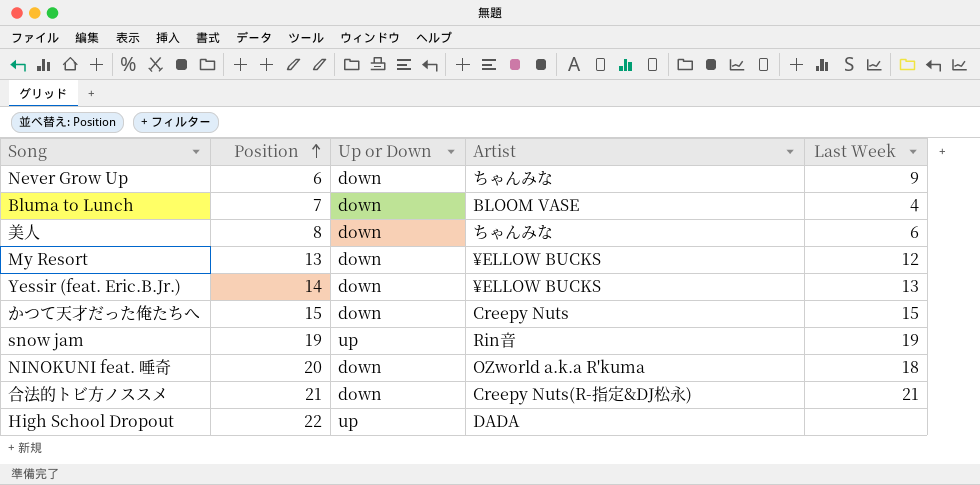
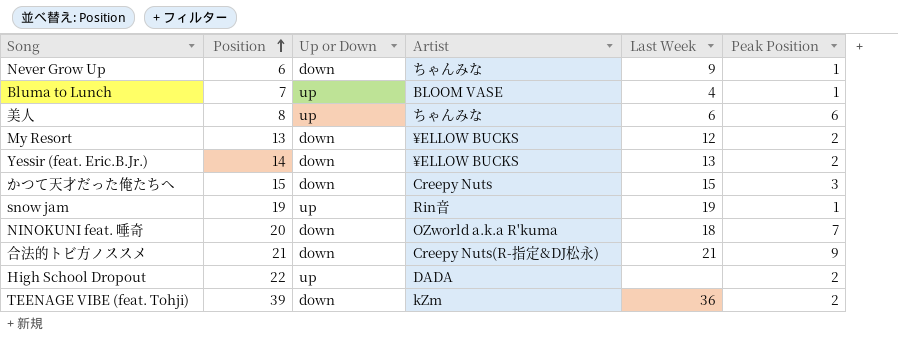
column Peak Position | position: none -> 6
Bluma to Lunch | Up or Down: down -> up
美人 | Up or Down: down -> up
row TEENAGE VIBE (feat. Tohji): none -> 39 | down | kZm | 36 | 2

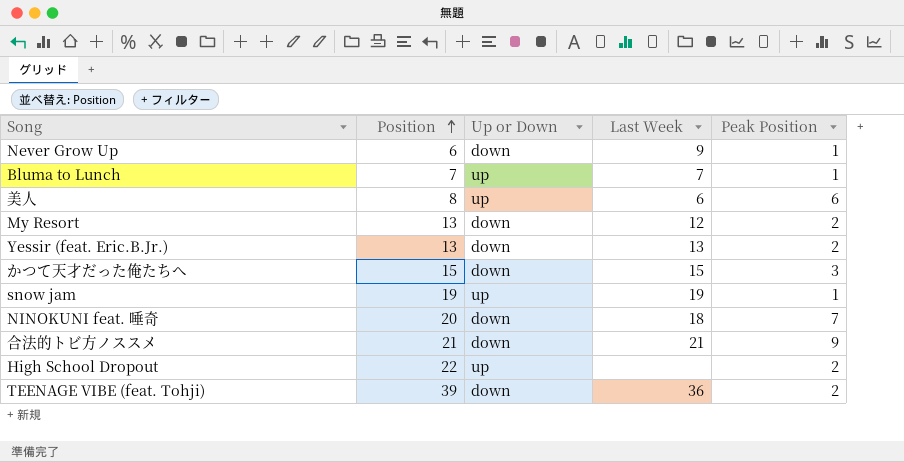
column Artist | position: 4 -> none
Bluma to Lunch | Last Week: 4 -> 7
Yessir (feat. Eric.B.Jr.) | Position: 14 -> 13

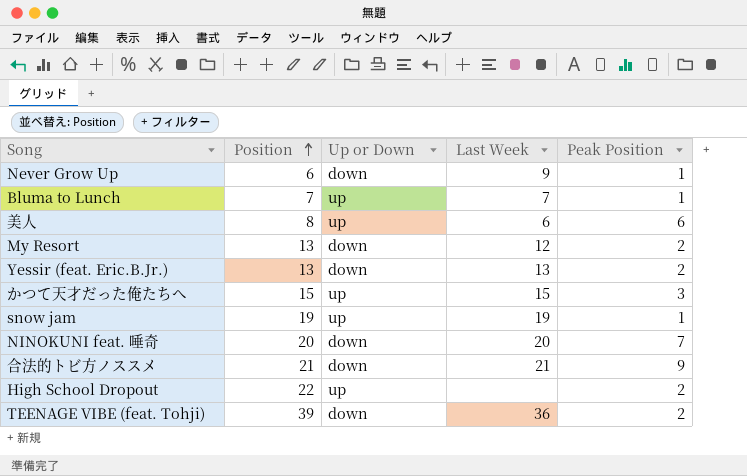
かつて天才だった俺たちへ | Up or Down: down -> up
NINOKUNI feat. 唾奇 | Last Week: 18 -> 20

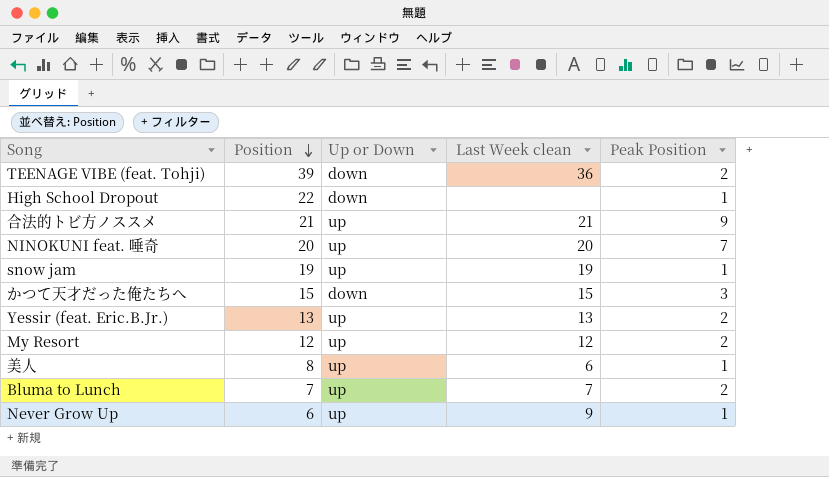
row order: Position ascending -> Position descending
column name: Last Week -> Last Week clean
High School Dropout | Up or Down: up -> down
High School Dropout | Peak Position: 2 -> 1
合法的トビ方ノススメ | Up or Down: down -> up
NINOKUNI feat. 唾奇 | Up or Down: down -> up
かつて天才だった俺たちへ | Up or Down: up -> down
Yessir (feat. Eric.B.Jr.) | Up or Down: down -> up
My Resort | Position: 13 -> 12
My Resort | Up or Down: down -> up
美人 | Peak Position: 6 -> 1
Bluma to Lunch | Peak Position: 1 -> 2
Never Grow Up | Up or Down: down -> up

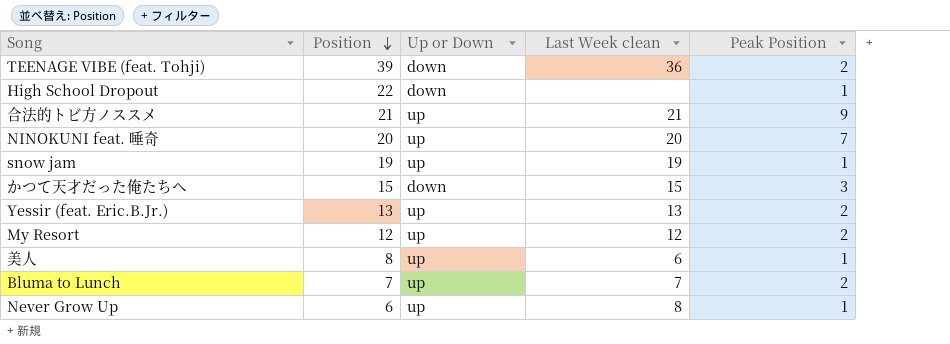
Never Grow Up | Last Week clean: 9 -> 8

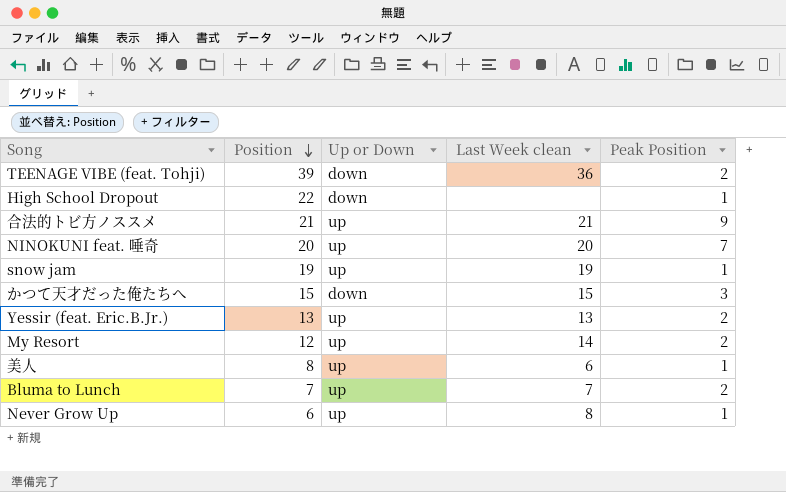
My Resort | Last Week clean: 12 -> 14

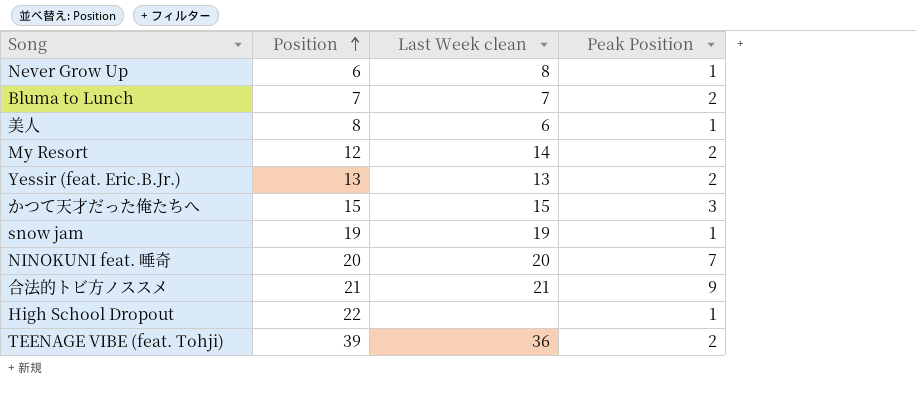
row order: Position descending -> Position ascending
column Up or Down | position: 3 -> none

